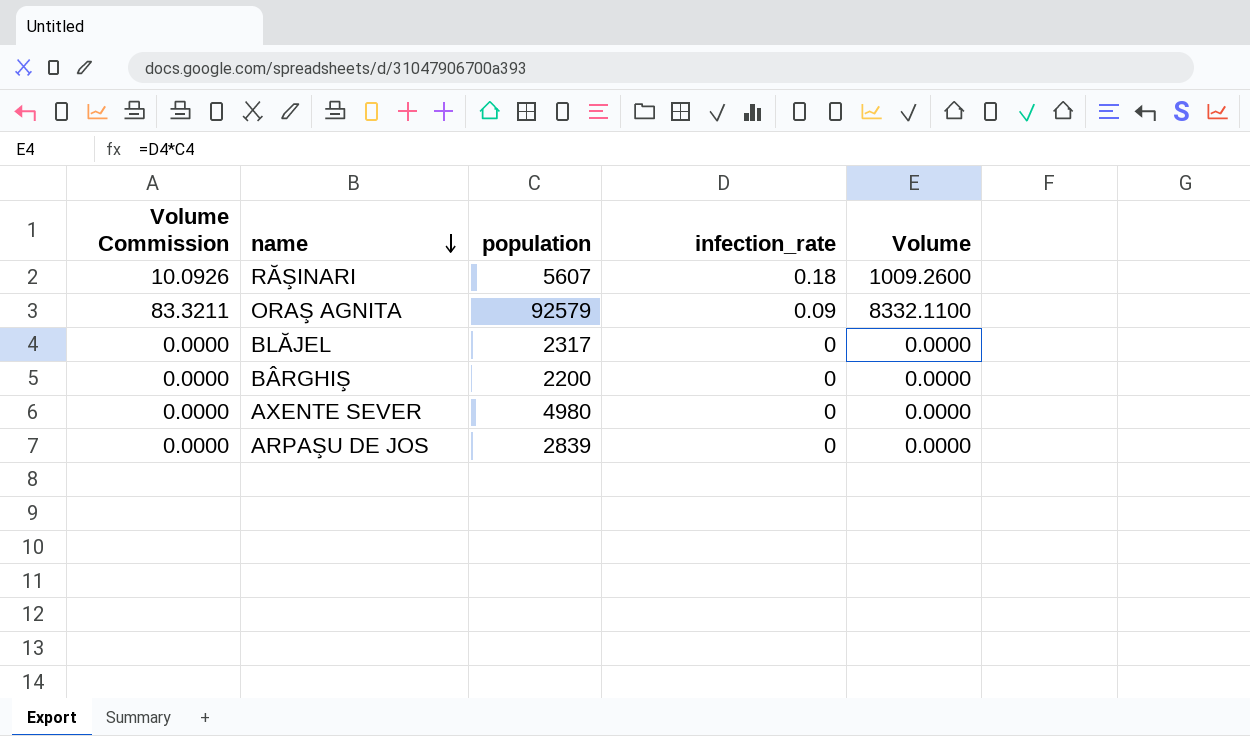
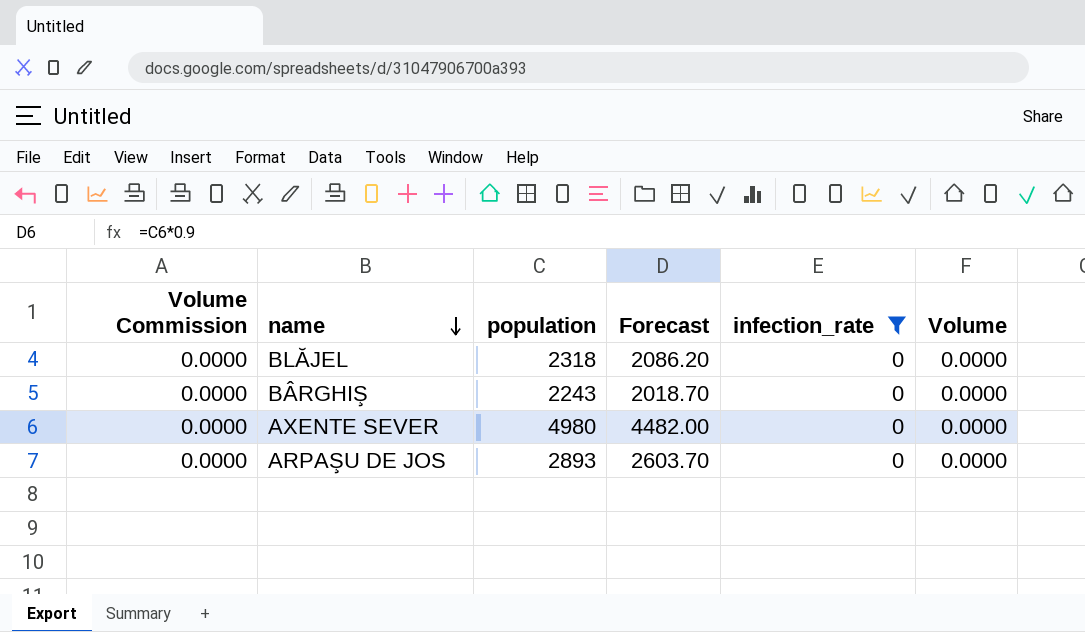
filter: none -> infection_rate = 0
column Forecast | formula: none -> [population] * 0.9
BLĂJEL | population: 2317 -> 2318
BÂRGHIŞ | population: 2200 -> 2243
ARPAŞU DE JOS | population: 2839 -> 2893

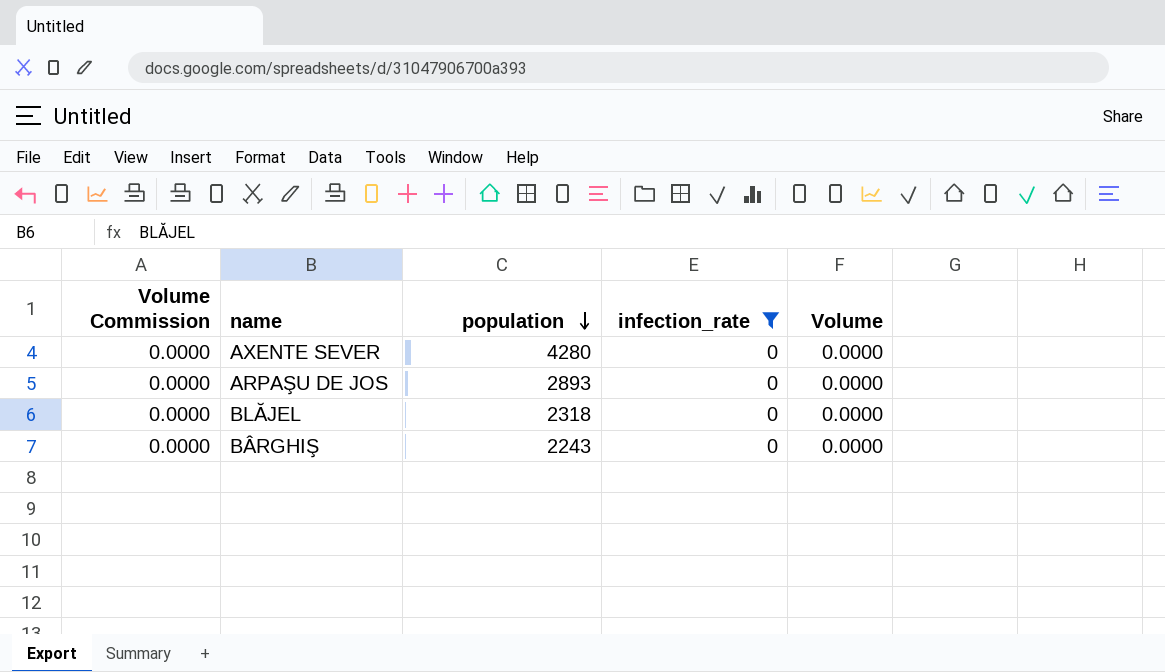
row order: name descending -> population descending
column Forecast | formula: [population] * 0.9 -> none
AXENTE SEVER | population: 4980 -> 4280

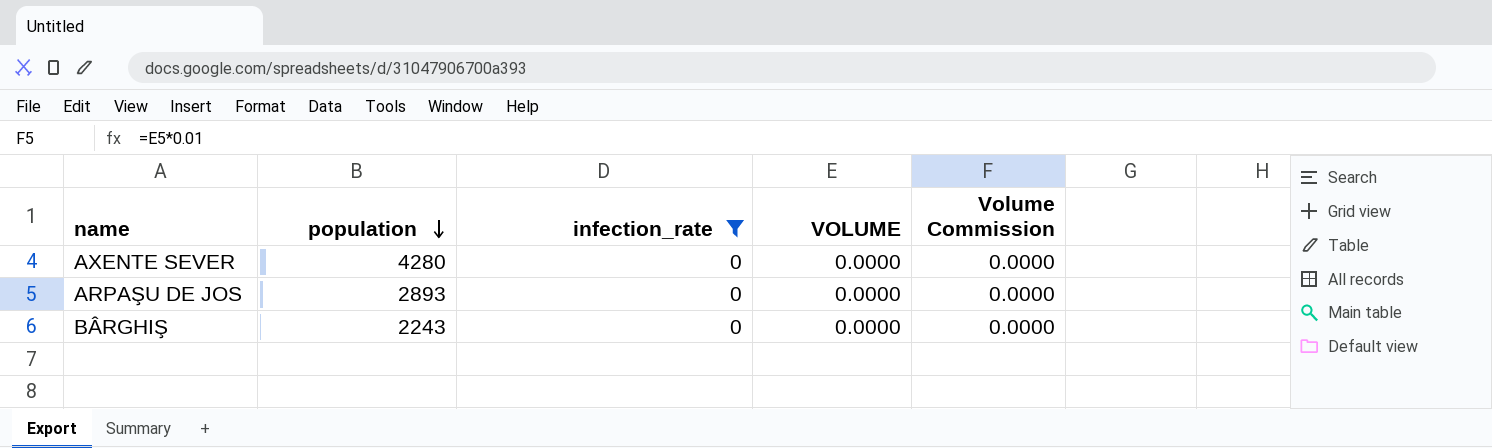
column name: Volume -> VOLUME
column Volume Commission | position: 1 -> 5
row BLĂJEL: 0.0000 | 2318 | 0 | 0.0000 -> none

